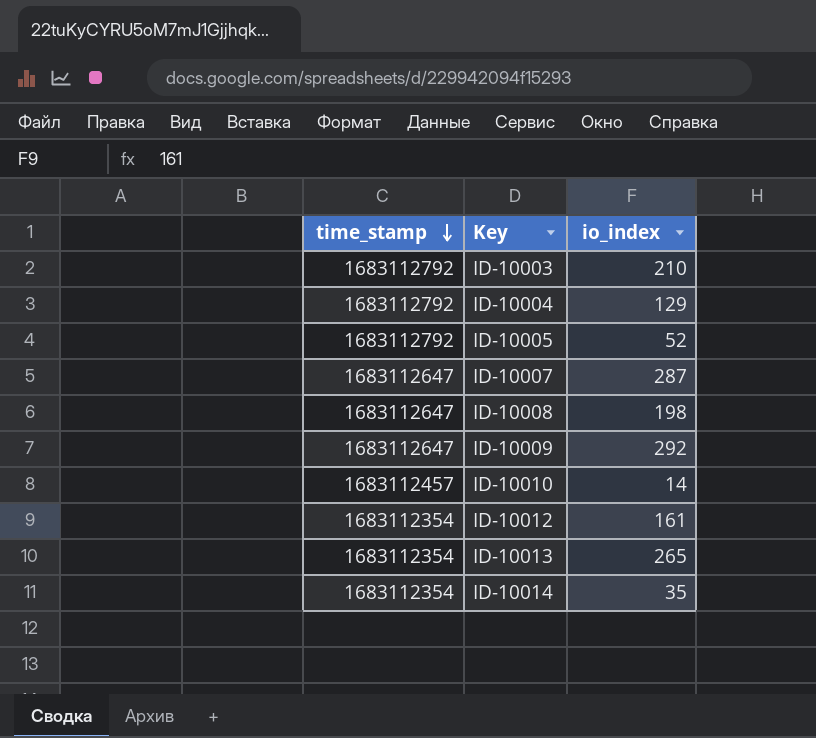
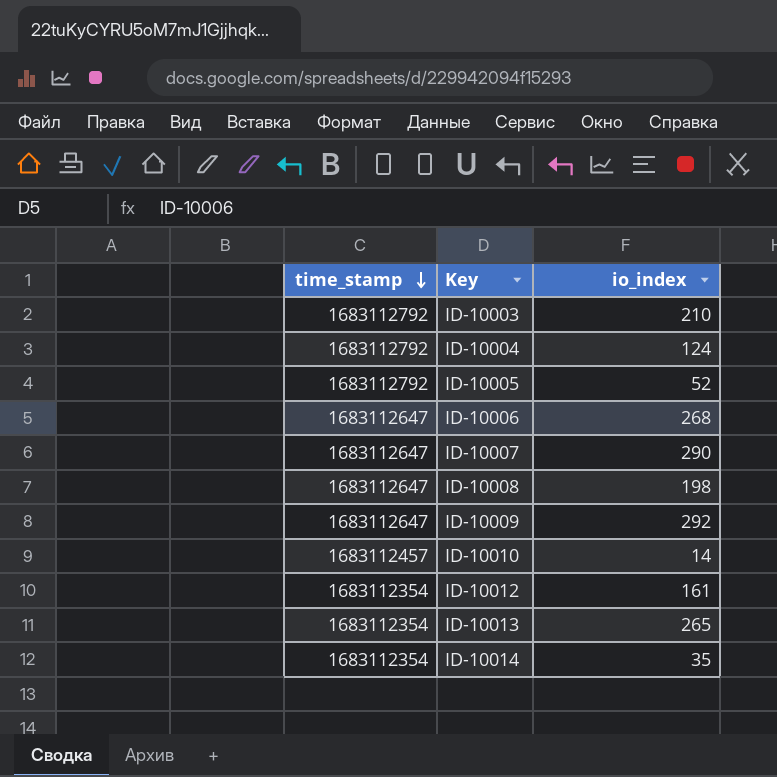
ID-10004 | io_index: 129 -> 124
row ID-10006: none -> 1683112647 | 268
ID-10007 | io_index: 287 -> 290

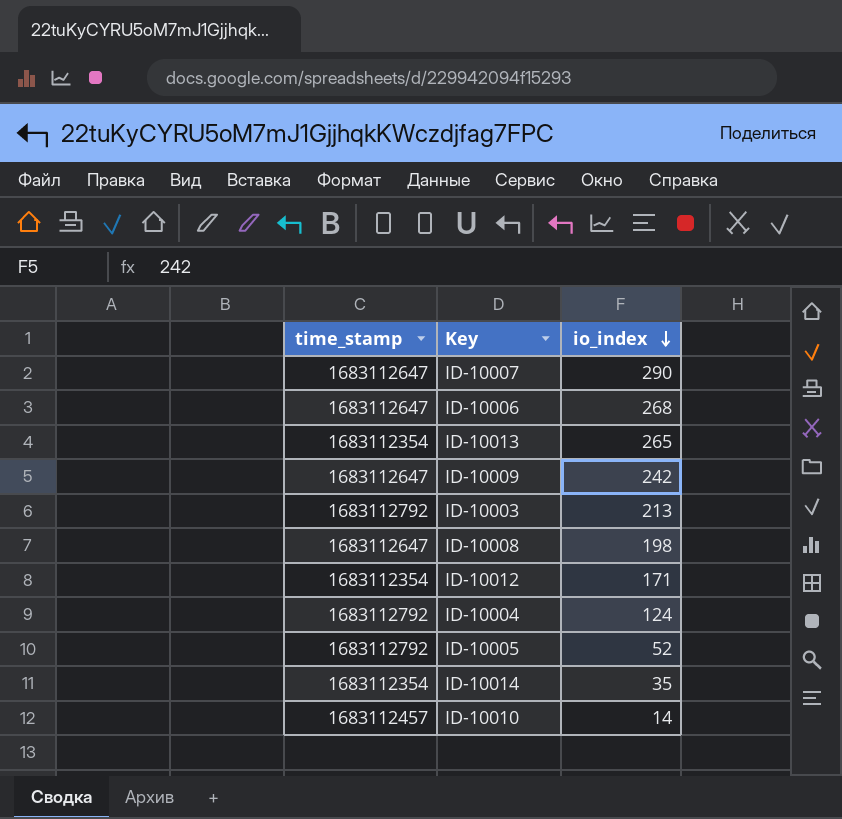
row order: time_stamp descending -> io_index descending
ID-10009 | io_index: 292 -> 242
ID-10003 | io_index: 210 -> 213
ID-10012 | io_index: 161 -> 171

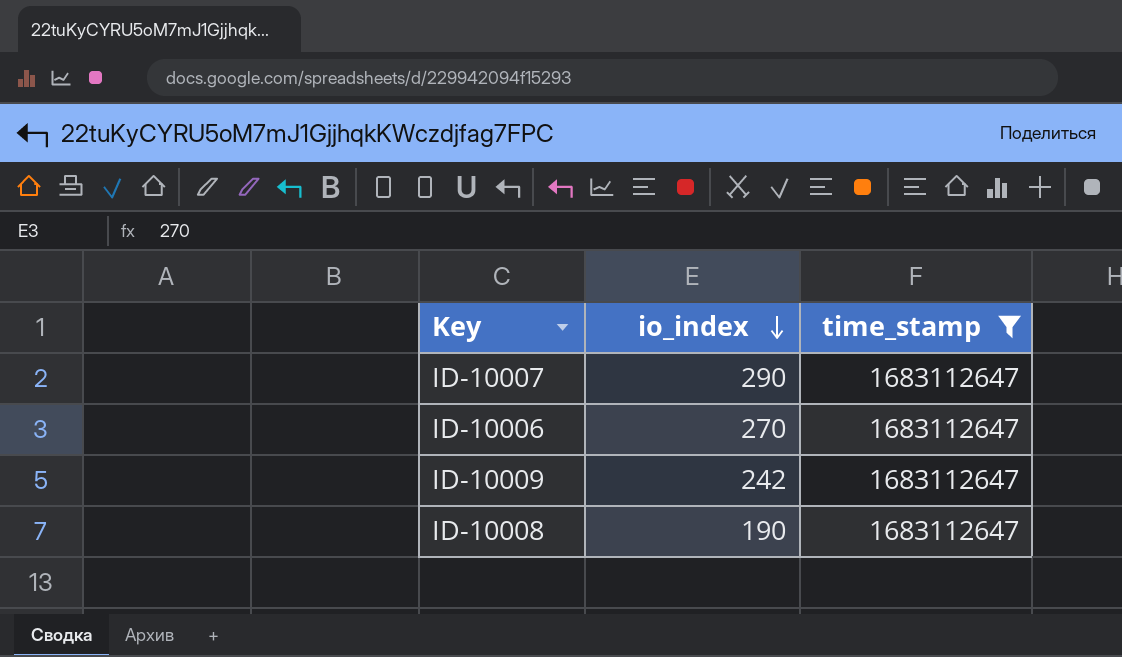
filter: none -> time_stamp = 1683112647
column time_stamp | position: 1 -> 3
ID-10006 | io_index: 268 -> 270
ID-10008 | io_index: 198 -> 190

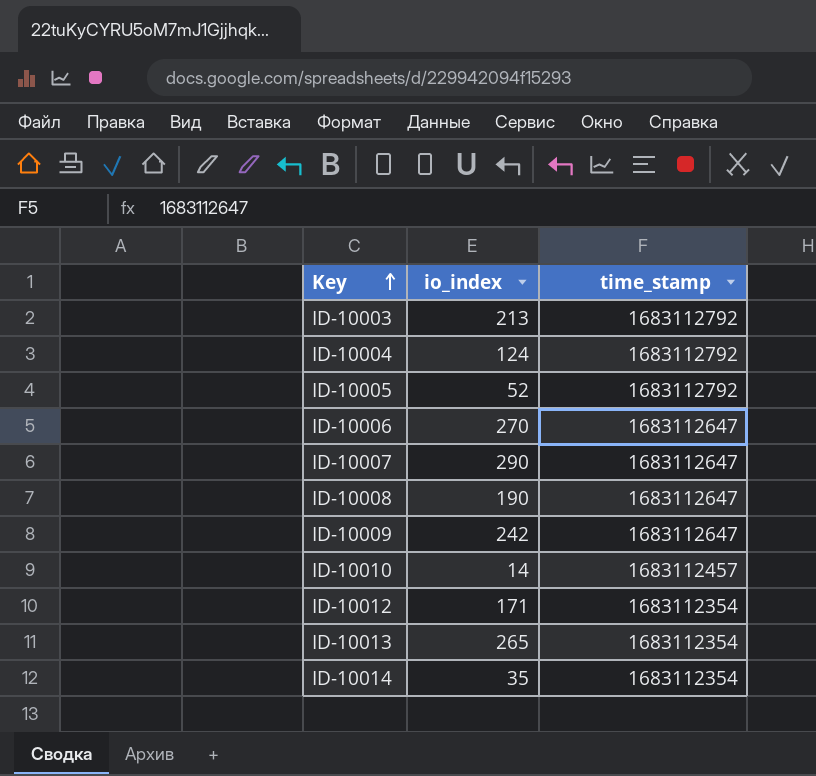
filter: time_stamp = 1683112647 -> none
row order: io_index descending -> Key ascending

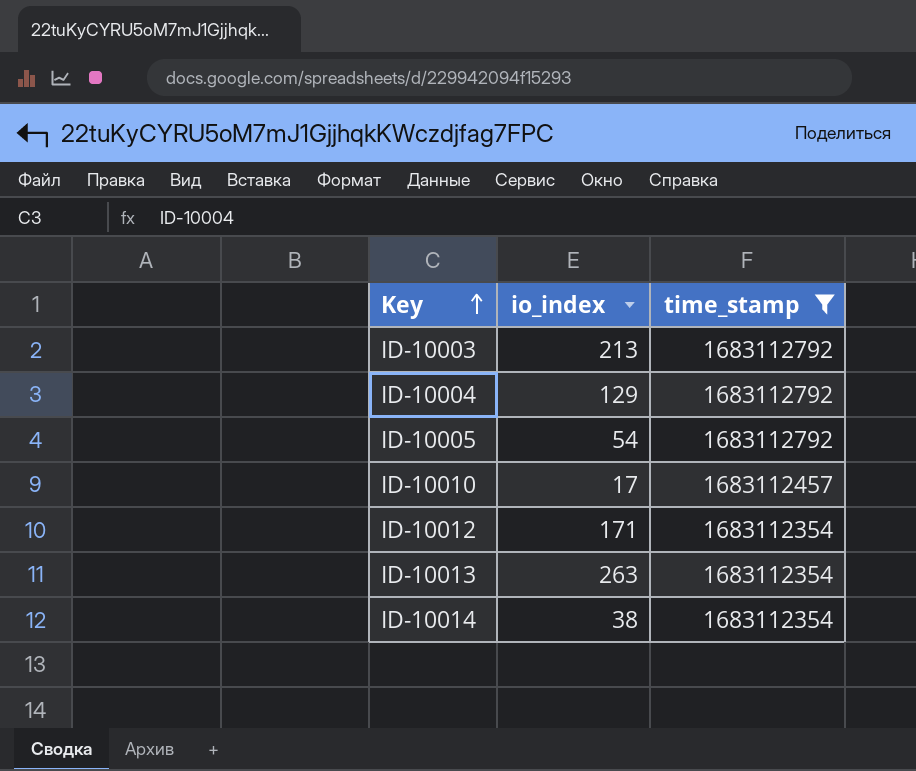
filter: none -> time_stamp != 1683112647
ID-10004 | io_index: 124 -> 129
ID-10005 | io_index: 52 -> 54
ID-10010 | io_index: 14 -> 17
ID-10013 | io_index: 265 -> 263
ID-10014 | io_index: 35 -> 38

